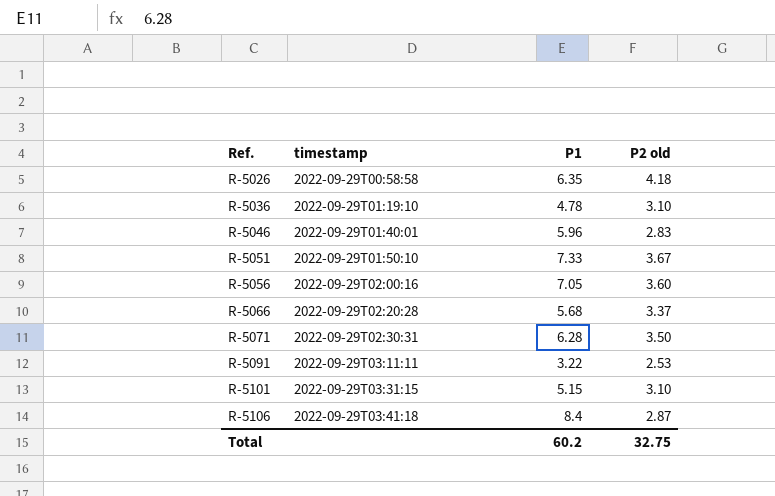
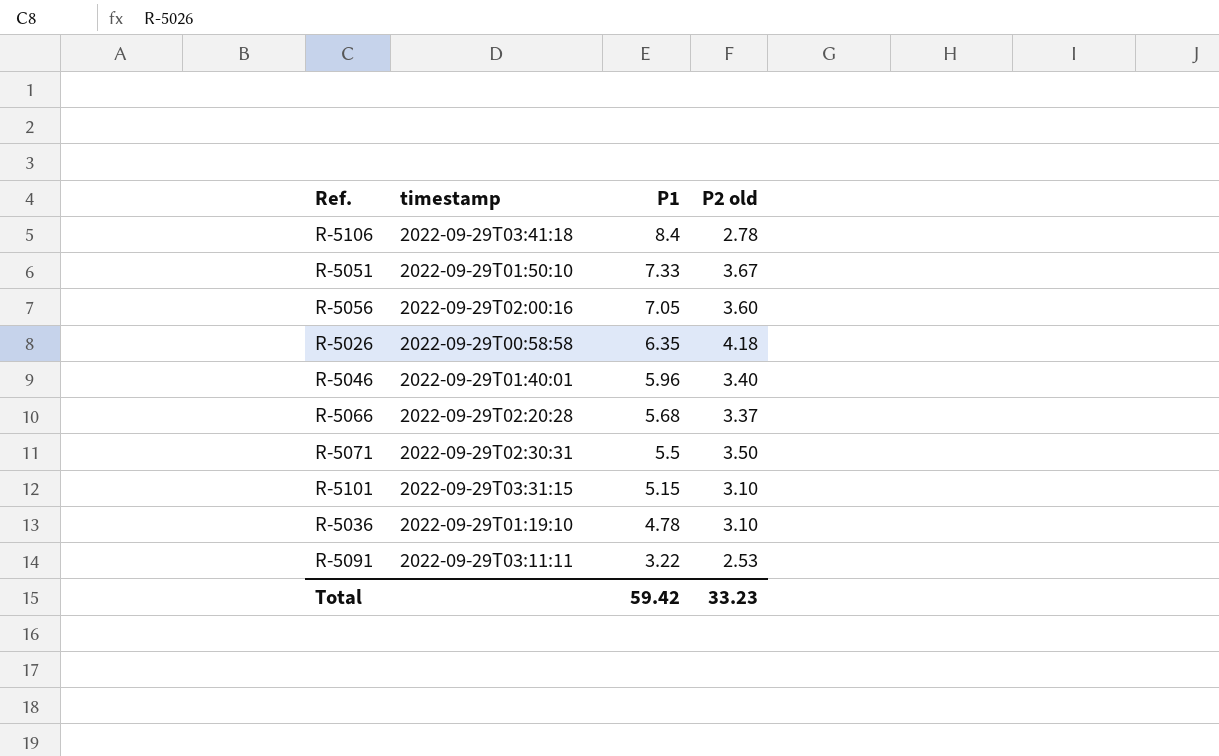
row order: Ref. ascending -> P1 descending
R-5106 | P2 old: 2.87 -> 2.78
R-5046 | P2 old: 2.83 -> 3.40
R-5071 | P1: 6.28 -> 5.5
Total | P1: 60.2 -> 59.42
Total | P2 old: 32.75 -> 33.23

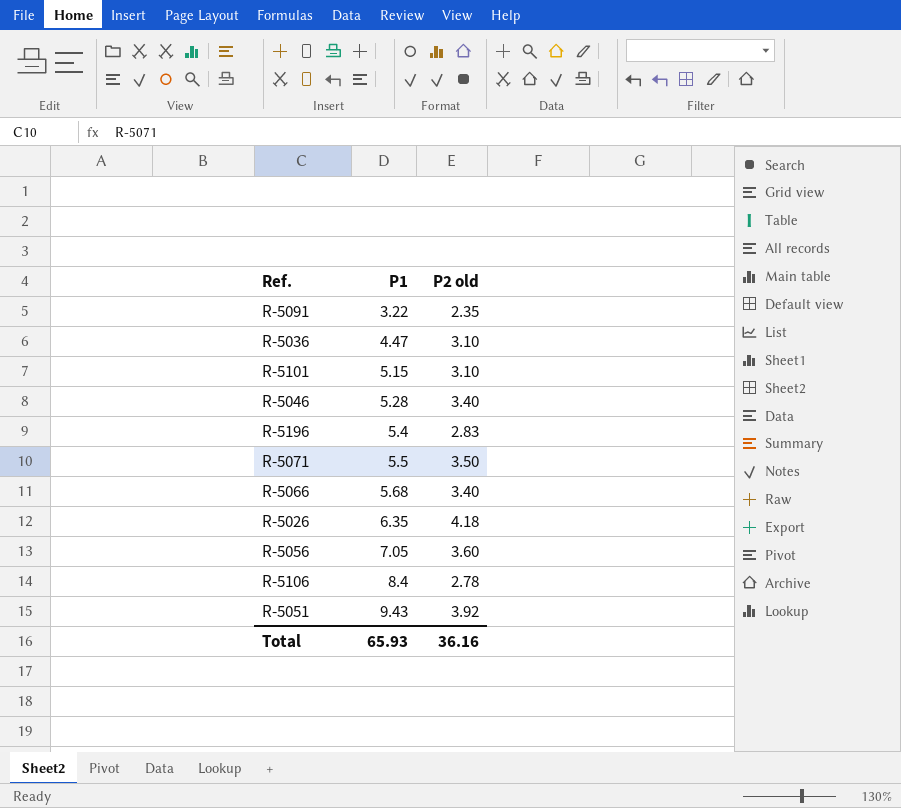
row order: P1 descending -> P1 ascending
column timestamp | position: 2 -> none
R-5091 | P2 old: 2.53 -> 2.35
R-5036 | P1: 4.78 -> 4.47
R-5046 | P1: 5.96 -> 5.28
row R-5196: none -> 5.4 | 2.83
R-5066 | P2 old: 3.37 -> 3.40
R-5051 | P1: 7.33 -> 9.43
R-5051 | P2 old: 3.67 -> 3.92
Total | P1: 59.42 -> 65.93
Total | P2 old: 33.23 -> 36.16

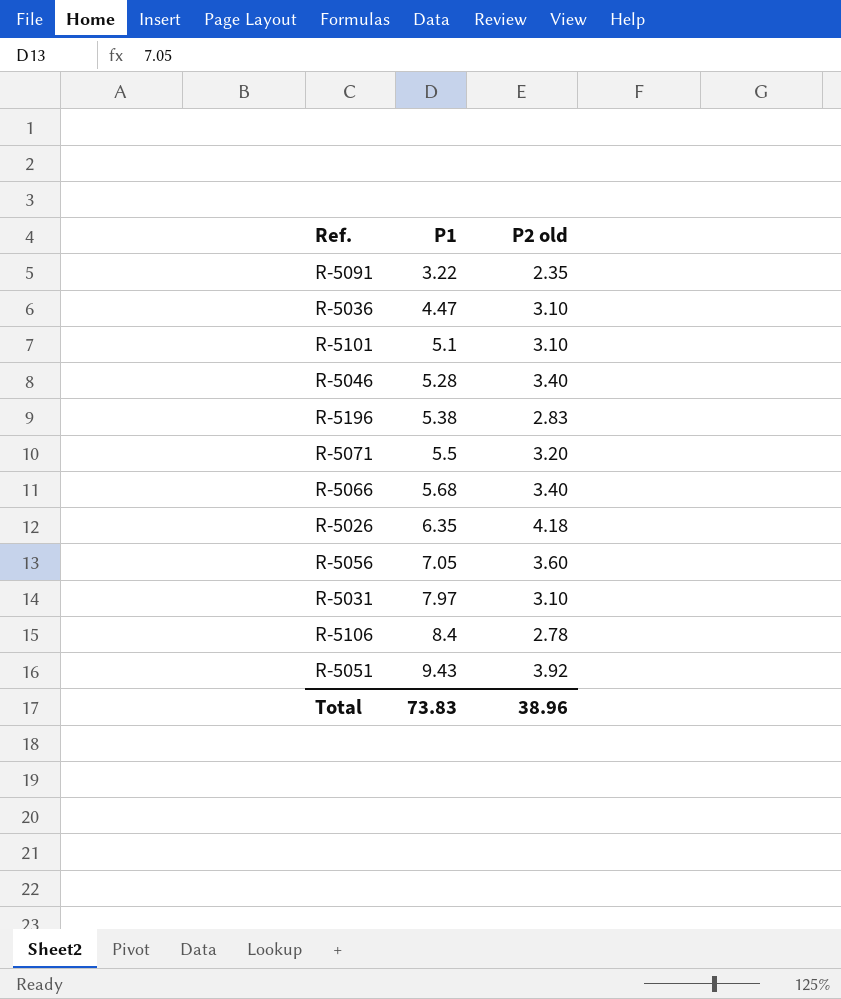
R-5101 | P1: 5.15 -> 5.1
R-5196 | P1: 5.4 -> 5.38
R-5071 | P2 old: 3.50 -> 3.20
row R-5031: none -> 7.97 | 3.10
Total | P1: 65.93 -> 73.83
Total | P2 old: 36.16 -> 38.96

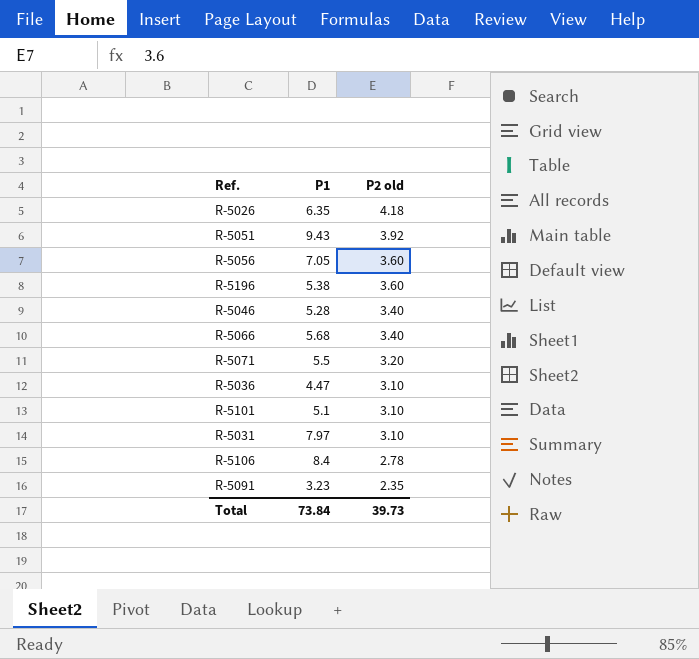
row order: P1 ascending -> P2 old descending
R-5196 | P2 old: 2.83 -> 3.60
R-5091 | P1: 3.22 -> 3.23
Total | P1: 73.83 -> 73.84
Total | P2 old: 38.96 -> 39.73

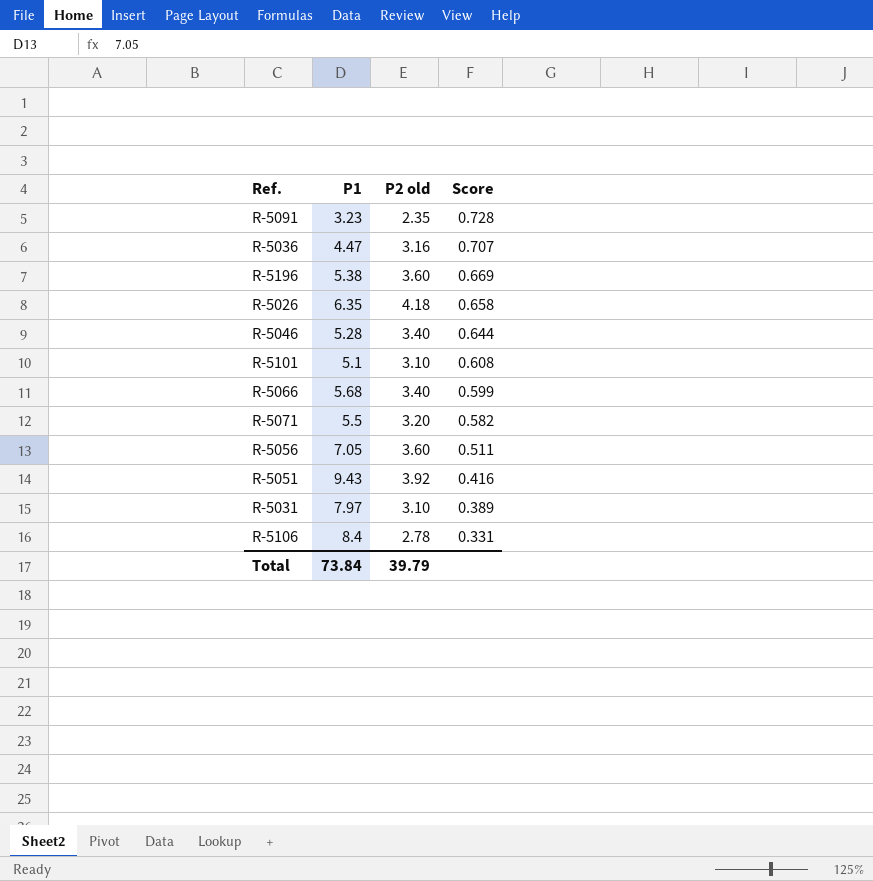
row order: P2 old descending -> Score descending
column Score | formula: none -> [P2 old] / [P1]
R-5036 | P2 old: 3.10 -> 3.16
Total | P2 old: 39.73 -> 39.79

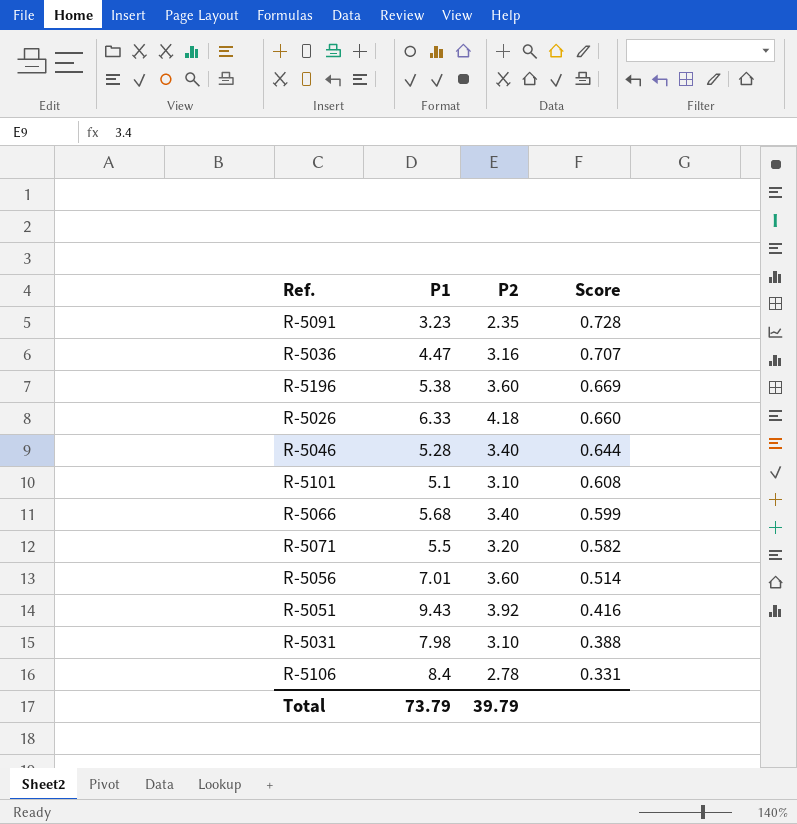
column name: P2 old -> P2
R-5026 | P1: 6.35 -> 6.33
R-5026 | Score: 0.658 -> 0.660
R-5056 | P1: 7.05 -> 7.01
R-5056 | Score: 0.511 -> 0.514
R-5031 | P1: 7.97 -> 7.98
R-5031 | Score: 0.389 -> 0.388
Total | P1: 73.84 -> 73.79

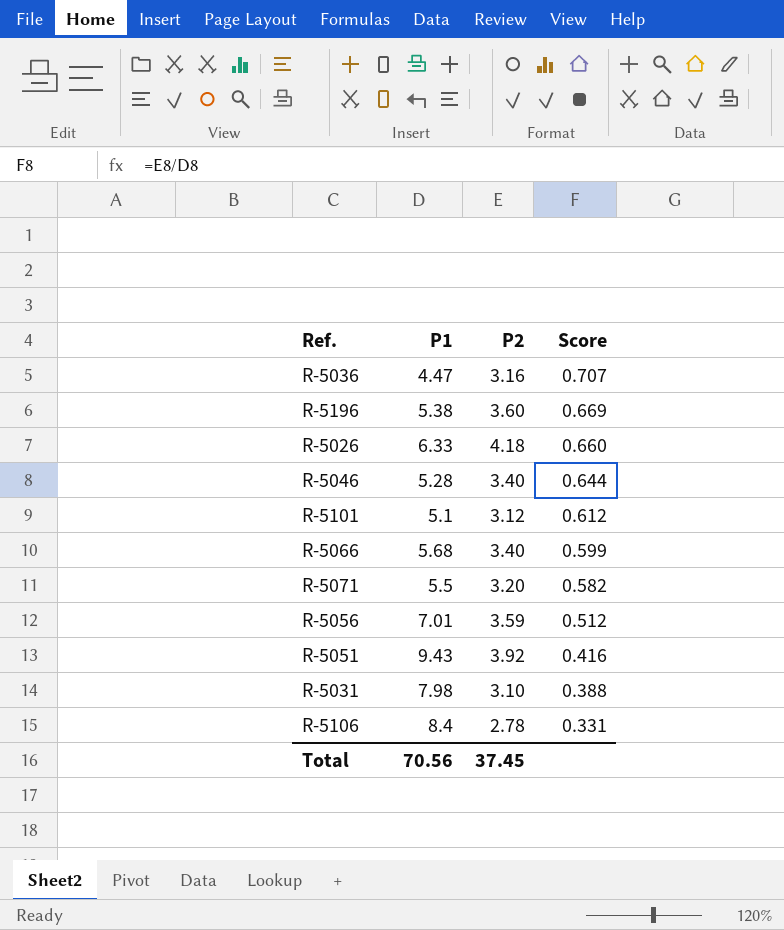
row R-5091: 3.23 | 2.35 | 0.728 -> none
R-5101 | P2: 3.10 -> 3.12
R-5101 | Score: 0.608 -> 0.612
R-5056 | P2: 3.60 -> 3.59
R-5056 | Score: 0.514 -> 0.512
Total | P1: 73.79 -> 70.56
Total | P2: 39.79 -> 37.45

